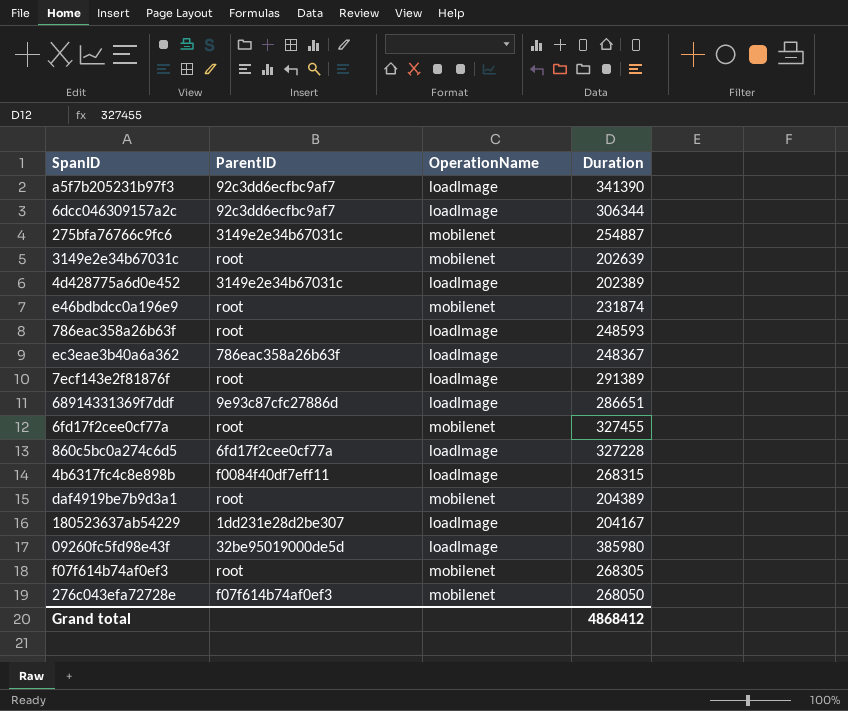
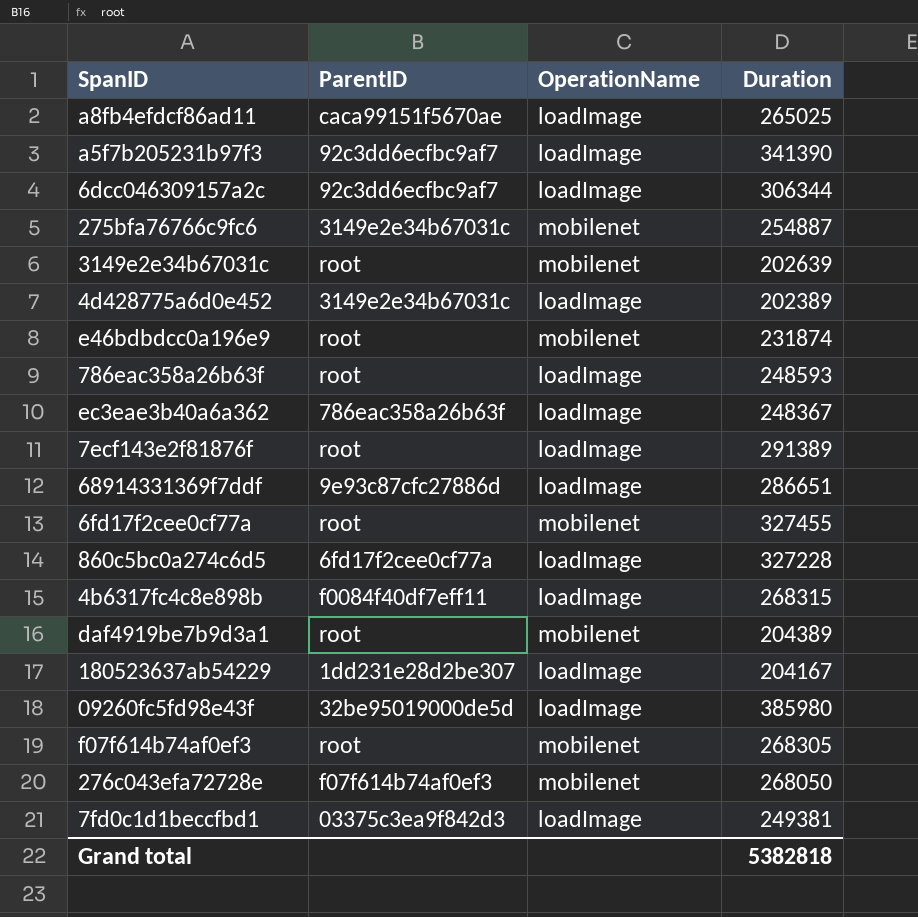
row a8fb4efdcf86ad11: none -> caca99151f5670ae | loadImage | 265025
row 7fd0c1d1beccfbd1: none -> 03375c3ea9f842d3 | loadImage | 249381
Grand total | Duration: 4868412 -> 5382818

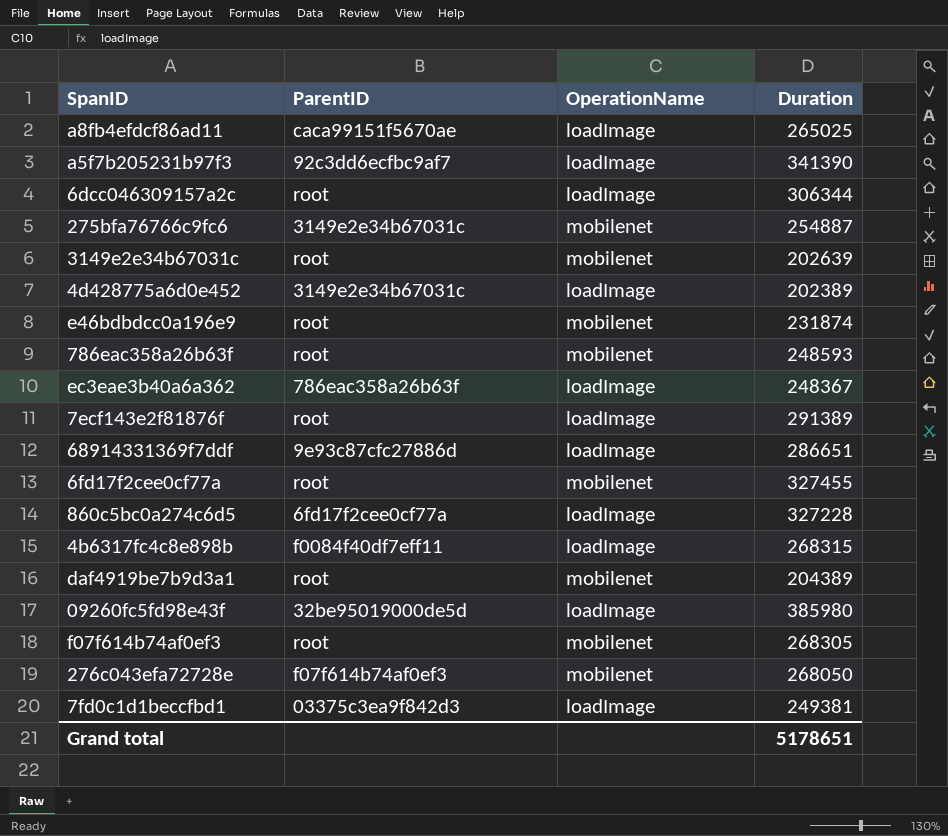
row 180523637ab54229: 1dd231e28d2be307 | loadImage | 204167 -> none
6dcc046309157a2c | ParentID: 92c3dd6ecfbc9af7 -> root
786eac358a26b63f | OperationName: loadImage -> mobilenet
Grand total | Duration: 5382818 -> 5178651

